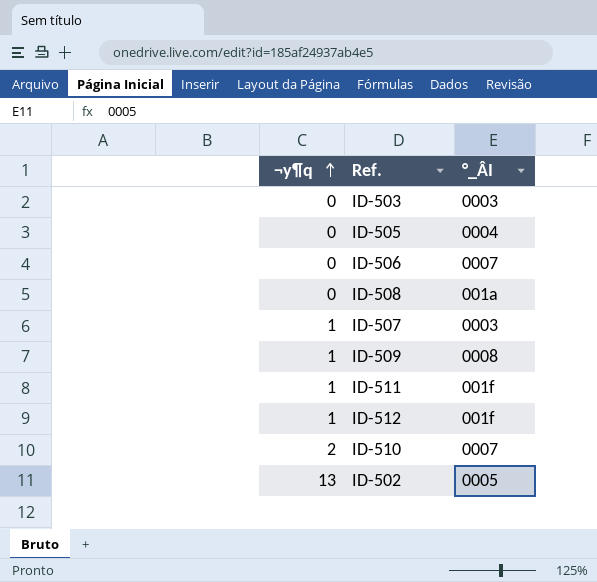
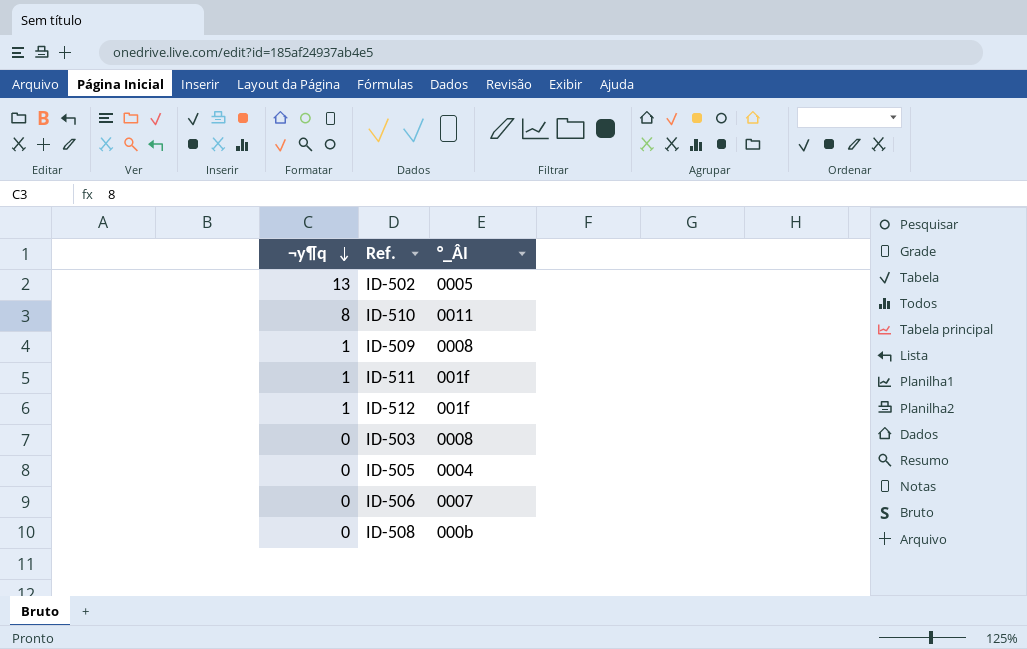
row order: ¬y¶q ascending -> ¬y¶q descending
row ID-507: 1 | 0003 -> none
ID-510 | ¬y¶q: 2 -> 8
ID-510 | °_ÂI: 0007 -> 0011
ID-503 | °_ÂI: 0003 -> 0008
ID-508 | °_ÂI: 001a -> 000b

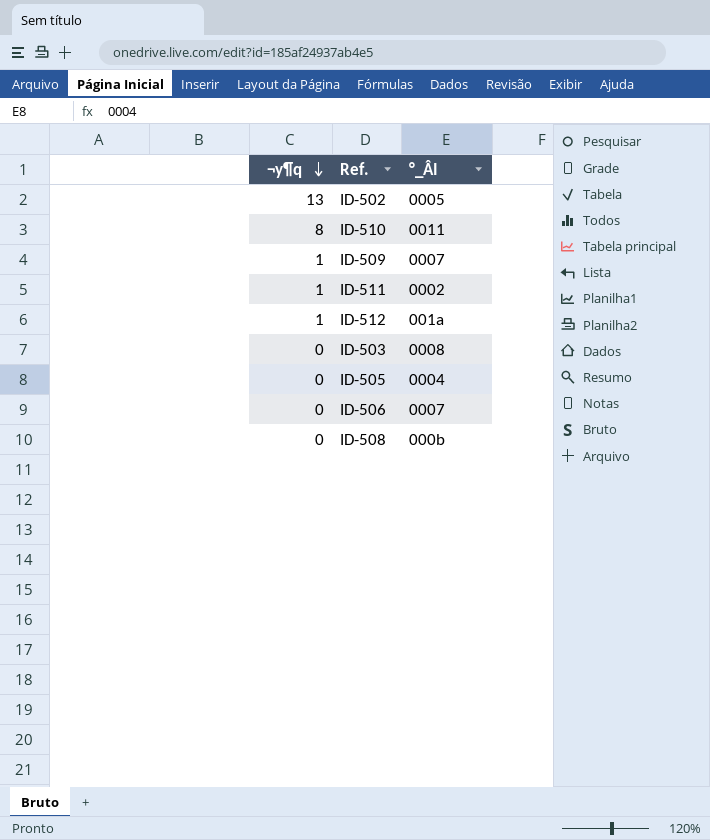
ID-509 | °_ÂI: 0008 -> 0007
ID-511 | °_ÂI: 001f -> 0002
ID-512 | °_ÂI: 001f -> 001a

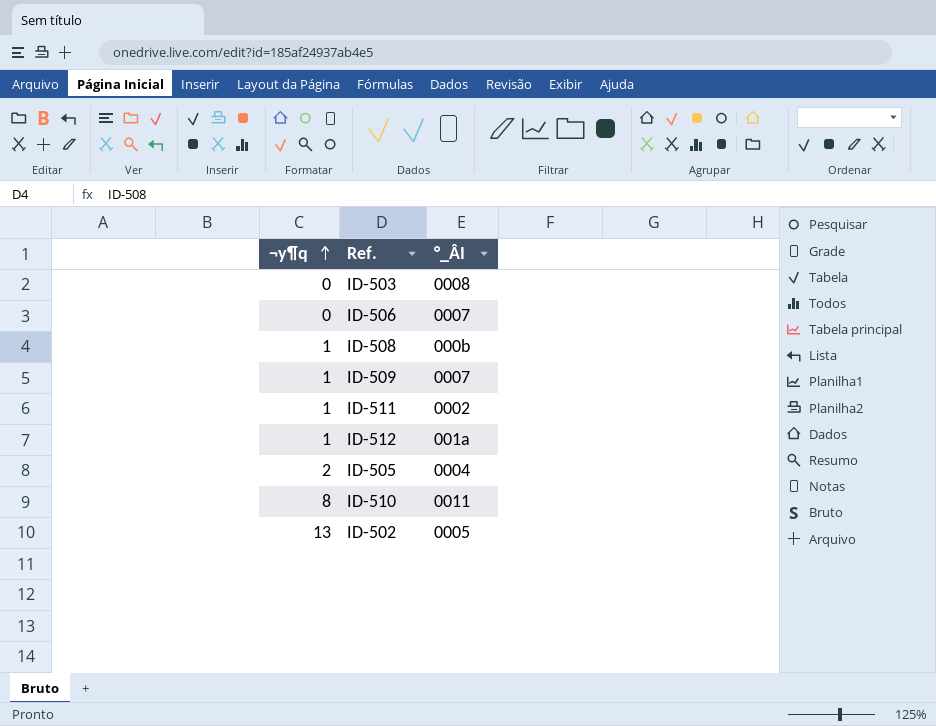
row order: ¬y¶q descending -> ¬y¶q ascending
ID-508 | ¬y¶q: 0 -> 1
ID-505 | ¬y¶q: 0 -> 2

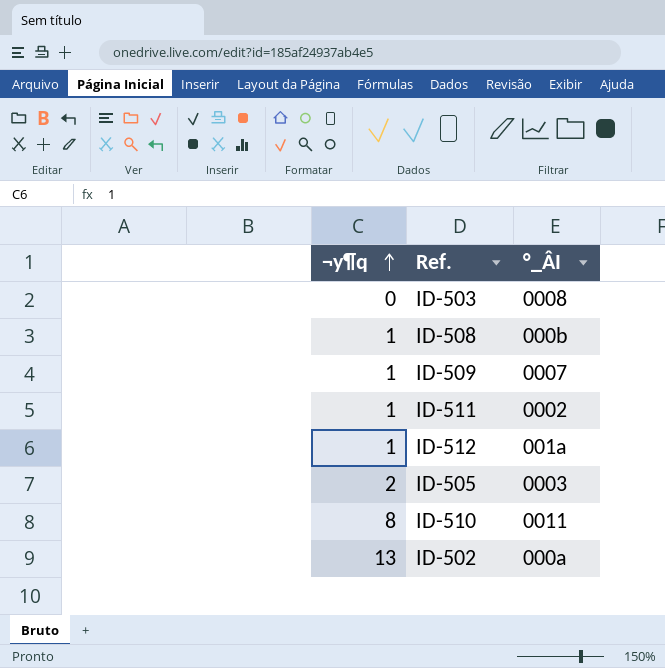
row ID-506: 0 | 0007 -> none
ID-505 | °_ÂI: 0004 -> 0003
ID-502 | °_ÂI: 0005 -> 000a

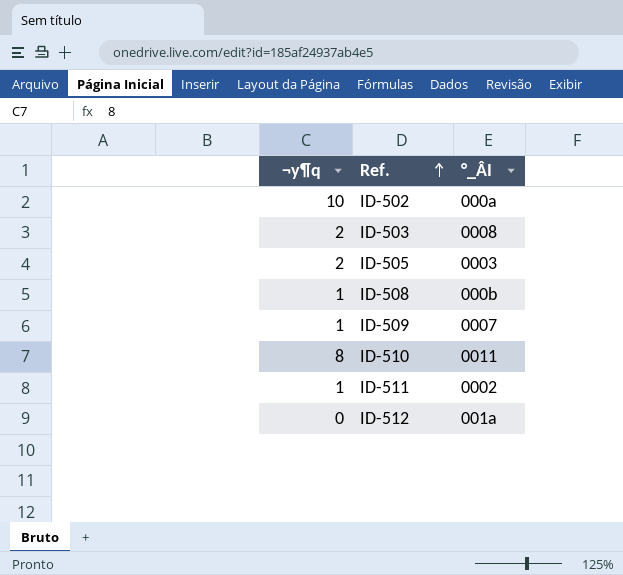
row order: ¬y¶q ascending -> Ref. ascending
ID-502 | ¬y¶q: 13 -> 10
ID-503 | ¬y¶q: 0 -> 2
ID-512 | ¬y¶q: 1 -> 0

